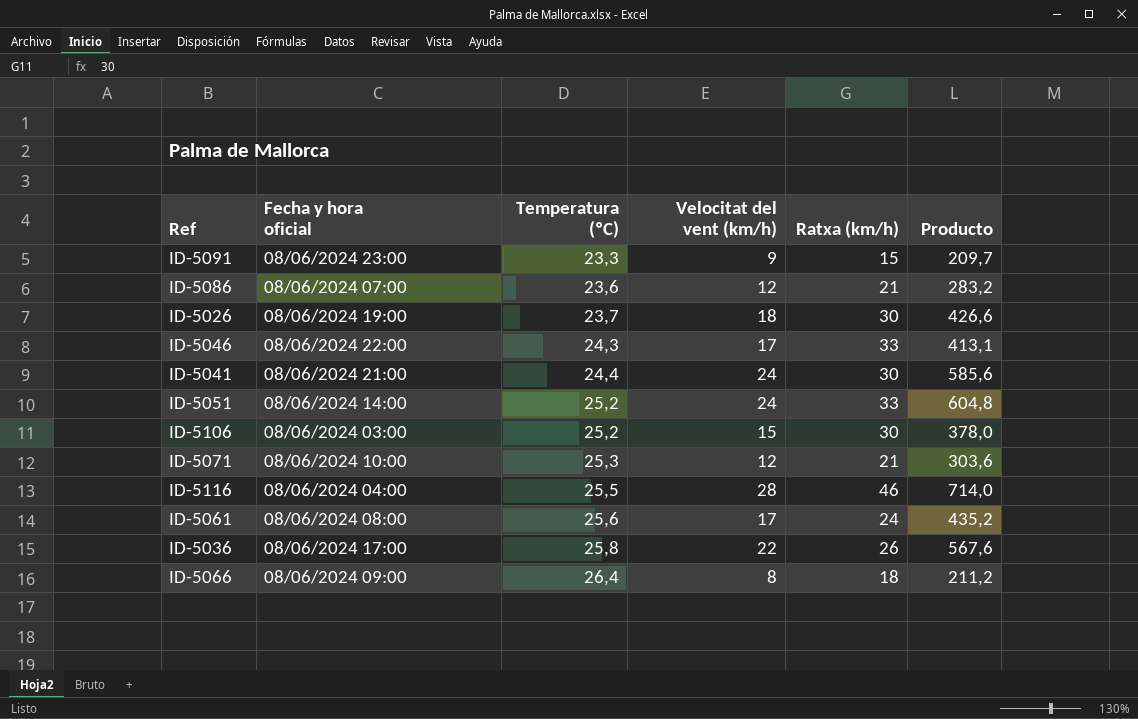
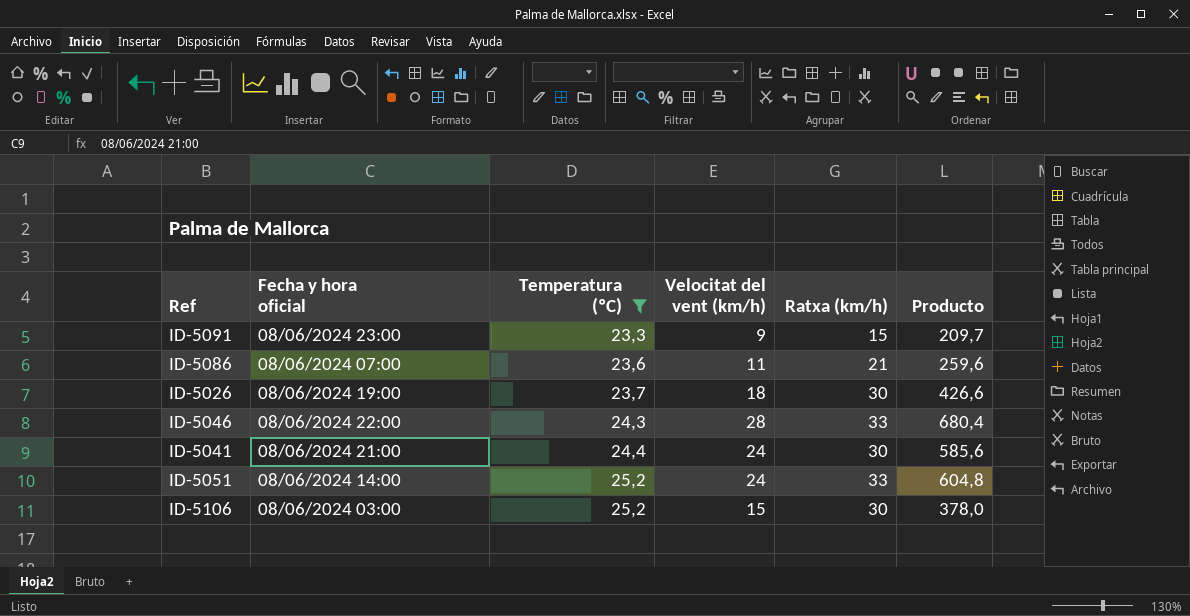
filter: none -> Temperatura (ºC) <= 25,2
ID-5086 | Velocitat del vent (km/h): 12 -> 11
ID-5086 | Producto: 283,2 -> 259,6
ID-5046 | Velocitat del vent (km/h): 17 -> 28
ID-5046 | Producto: 413,1 -> 680,4

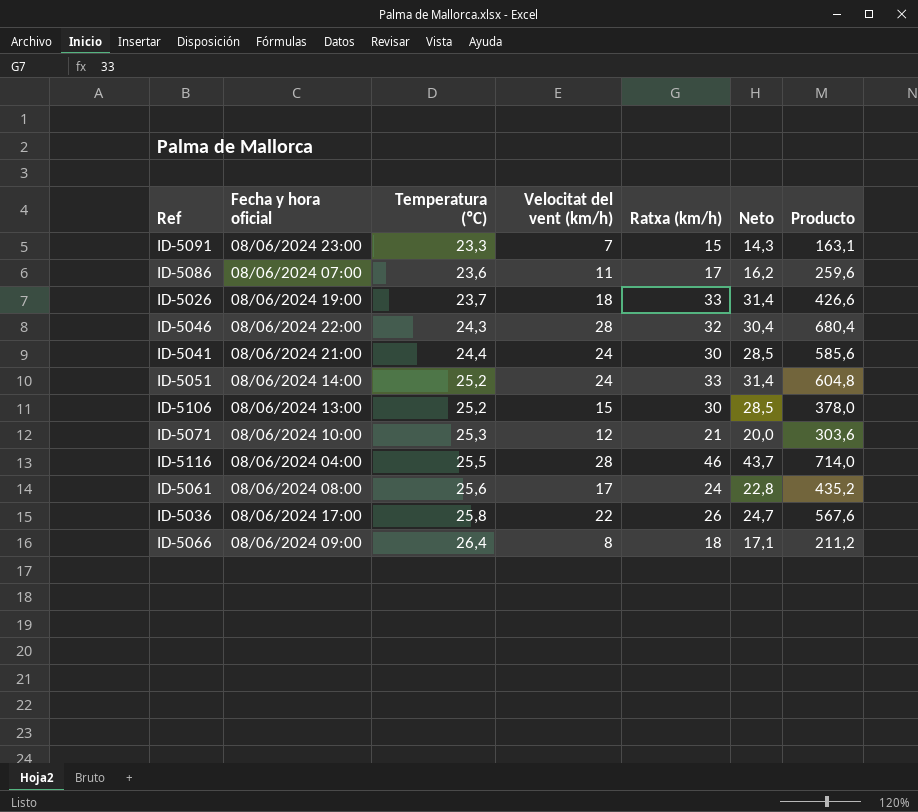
filter: Temperatura (ºC) <= 25,2 -> none
column Neto | formula: none -> [Ratxa (km/h)] * 0,95
ID-5091 | Velocitat del vent (km/h): 9 -> 7
ID-5091 | Producto: 209,7 -> 163,1
ID-5086 | Ratxa (km/h): 21 -> 17
ID-5026 | Ratxa (km/h): 30 -> 33
ID-5046 | Ratxa (km/h): 33 -> 32
ID-5106 | Fecha y hora oficial: 08/06/2024 03:00 -> 08/06/2024 13:00

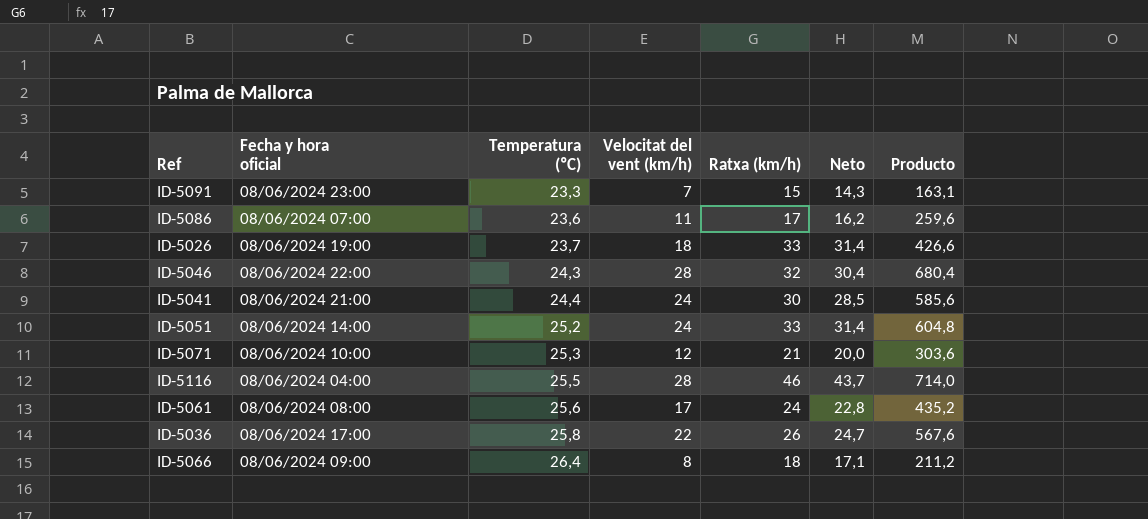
row ID-5106: 08/06/2024 13:00 | 25,2 | 15 | 30 | 28,5 | 378,0 -> none

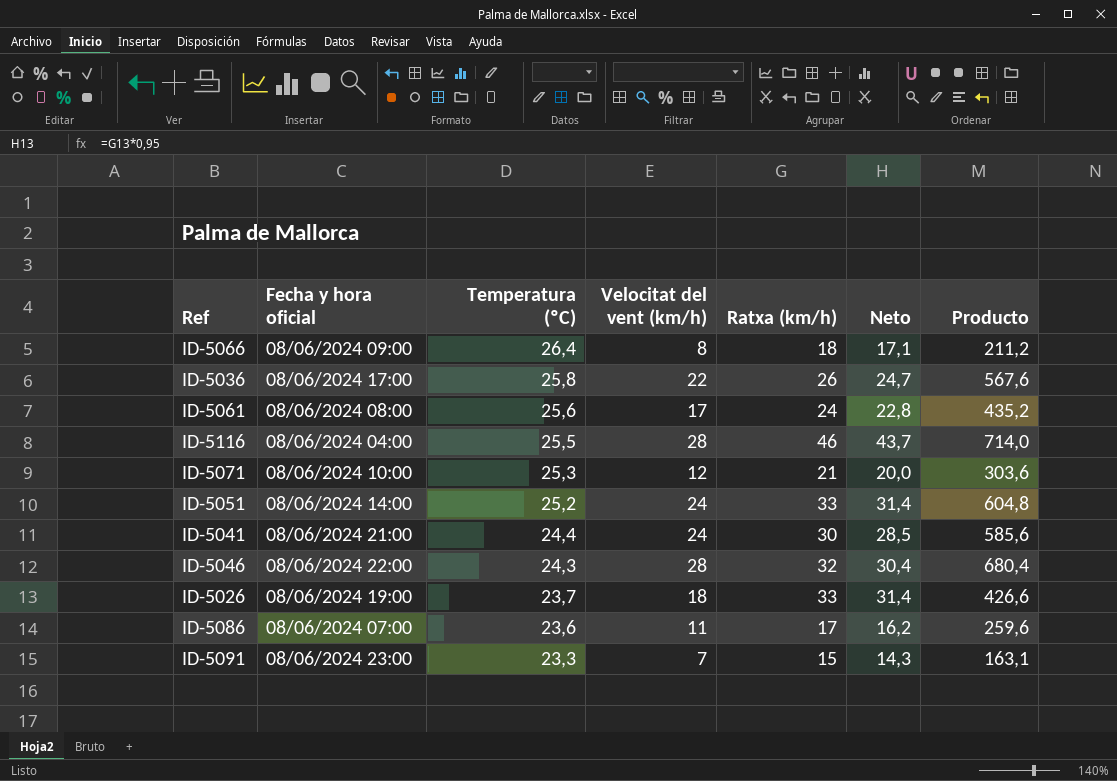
row order: Temperatura (ºC) ascending -> Temperatura (ºC) descending

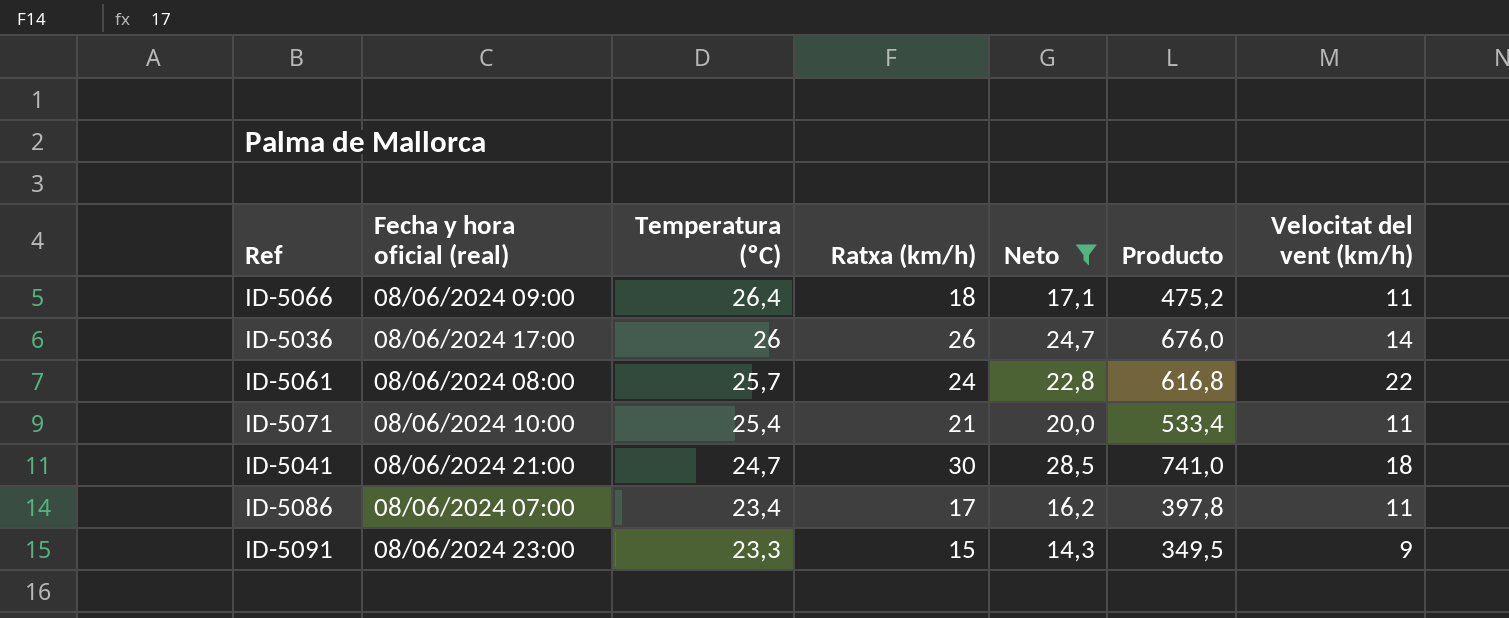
filter: none -> Neto <= 28,5
column name: Fecha y hora oficial -> Fecha y hora oficial (real)
column Producto | formula: [Temperatura (ºC)] * [Velocitat del vent (km/h)] -> [Temperatura (ºC)] * [Ratxa (km/h)]
column Velocitat del vent (km/h) | position: 4 -> 7
ID-5066 | Velocitat del vent (km/h): 8 -> 11
ID-5036 | Temperatura (ºC): 25,8 -> 26
ID-5036 | Velocitat del vent (km/h): 22 -> 14
ID-5061 | Temperatura (ºC): 25,6 -> 25,7
ID-5061 | Velocitat del vent (km/h): 17 -> 22
ID-5071 | Temperatura (ºC): 25,3 -> 25,4
ID-5071 | Velocitat del vent (km/h): 12 -> 11
ID-5041 | Temperatura (ºC): 24,4 -> 24,7
ID-5041 | Velocitat del vent (km/h): 24 -> 18
ID-5086 | Temperatura (ºC): 23,6 -> 23,4
ID-5091 | Velocitat del vent (km/h): 7 -> 9

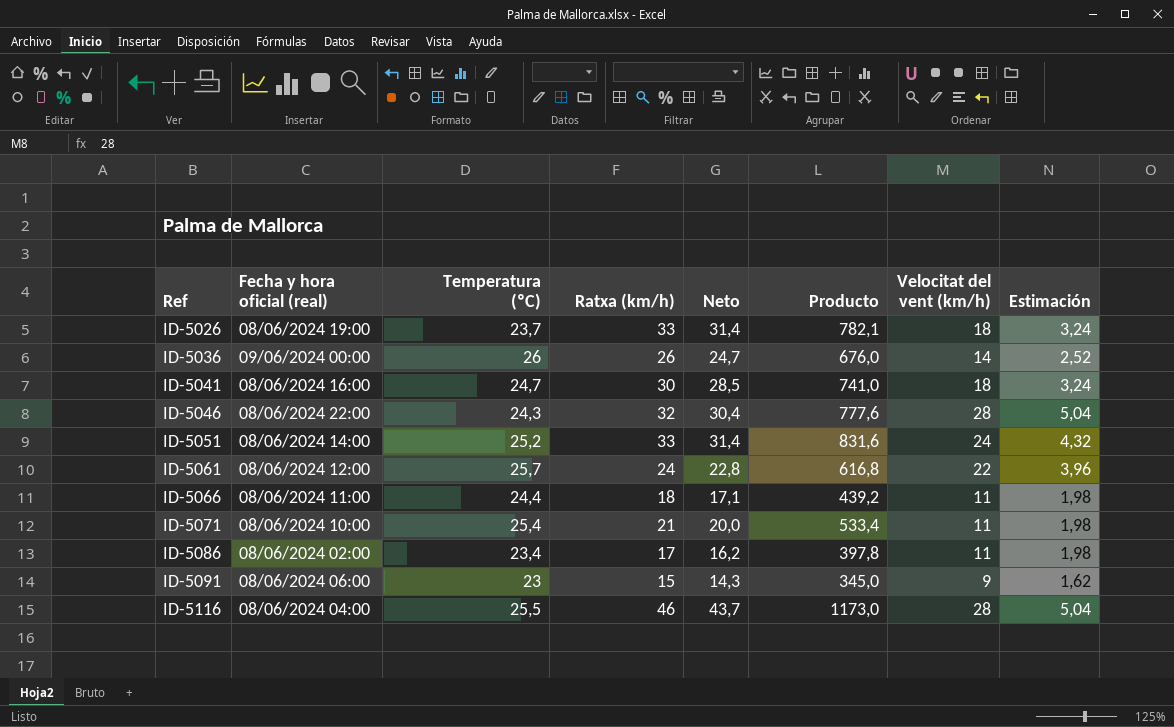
filter: Neto <= 28,5 -> none
row order: Temperatura (ºC) descending -> Ref ascending
column Estimación | formula: none -> [Velocitat del vent (km/h)] * 0,18
ID-5036 | Fecha y hora oficial (real): 08/06/2024 17:00 -> 09/06/2024 00:00
ID-5041 | Fecha y hora oficial (real): 08/06/2024 21:00 -> 08/06/2024 16:00
ID-5061 | Fecha y hora oficial (real): 08/06/2024 08:00 -> 08/06/2024 12:00
ID-5066 | Fecha y hora oficial (real): 08/06/2024 09:00 -> 08/06/2024 11:00
ID-5066 | Temperatura (ºC): 26,4 -> 24,4
ID-5066 | Producto: 475,2 -> 439,2
ID-5086 | Fecha y hora oficial (real): 08/06/2024 07:00 -> 08/06/2024 02:00
ID-5091 | Fecha y hora oficial (real): 08/06/2024 23:00 -> 08/06/2024 06:00
ID-5091 | Temperatura (ºC): 23,3 -> 23
ID-5091 | Producto: 349,5 -> 345,0

